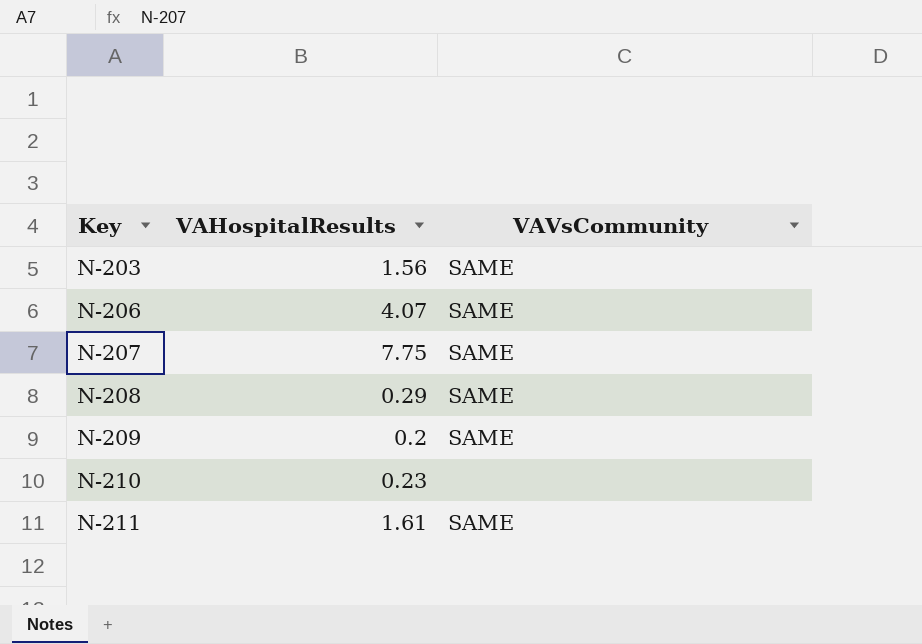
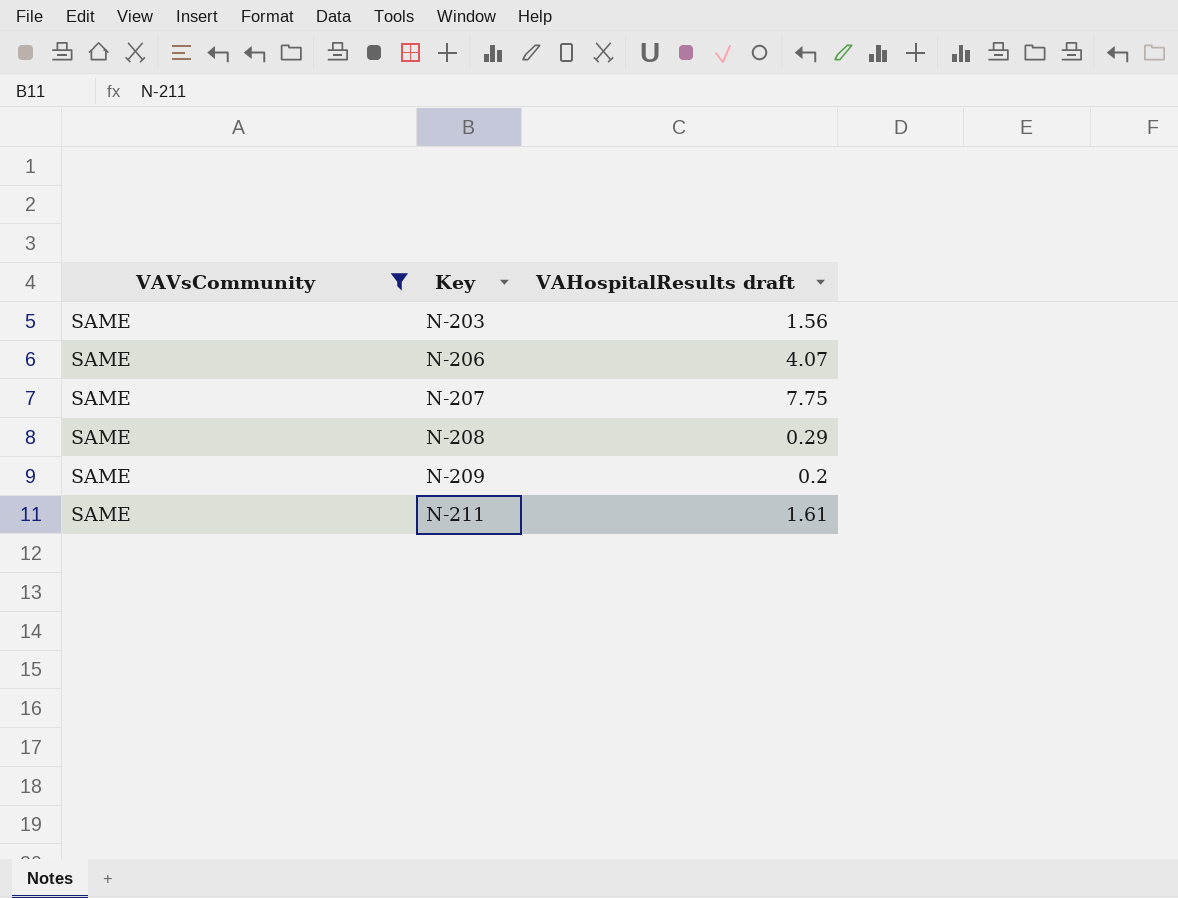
filter: none -> VAVsCommunity = SAME
column VAVsCommunity | position: 3 -> 1
column name: VAHospitalResults -> VAHospitalResults draft

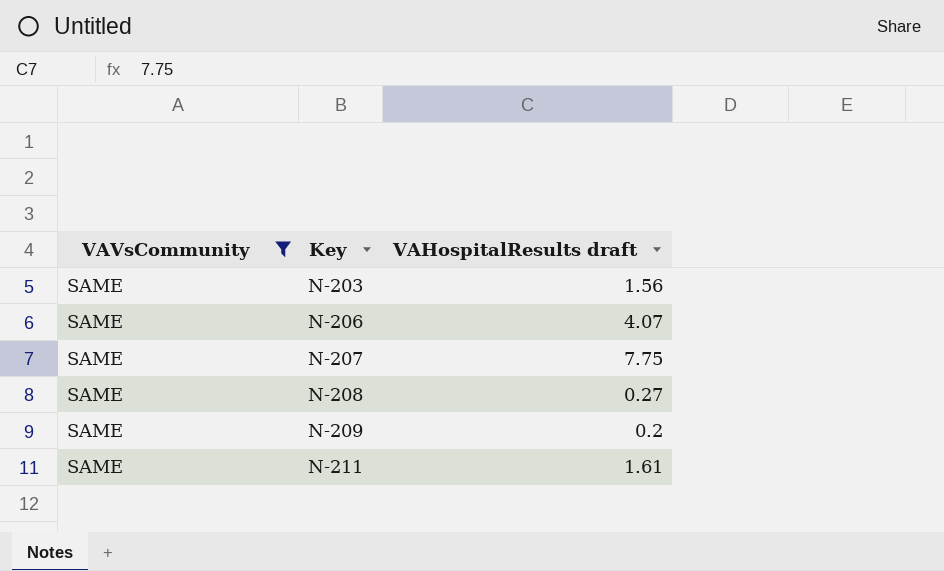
N-208 | VAHospitalResults draft: 0.29 -> 0.27

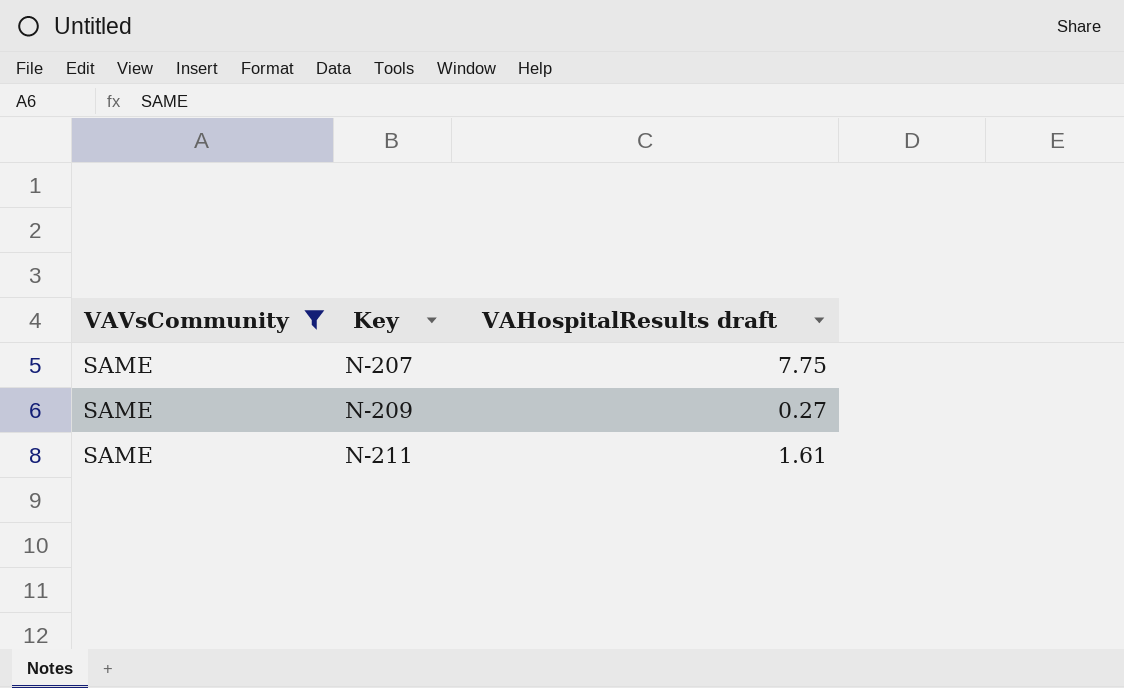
row N-203: SAME | 1.56 -> none
row N-206: SAME | 4.07 -> none
row N-208: SAME | 0.27 -> none
N-209 | VAHospitalResults draft: 0.2 -> 0.27

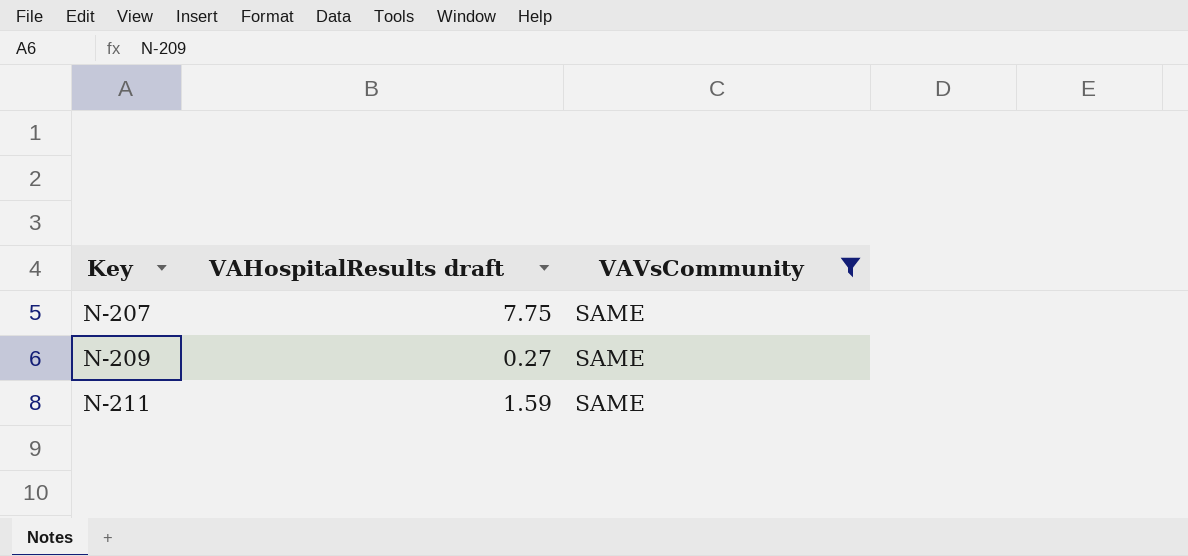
column VAVsCommunity | position: 1 -> 3
N-211 | VAHospitalResults draft: 1.61 -> 1.59

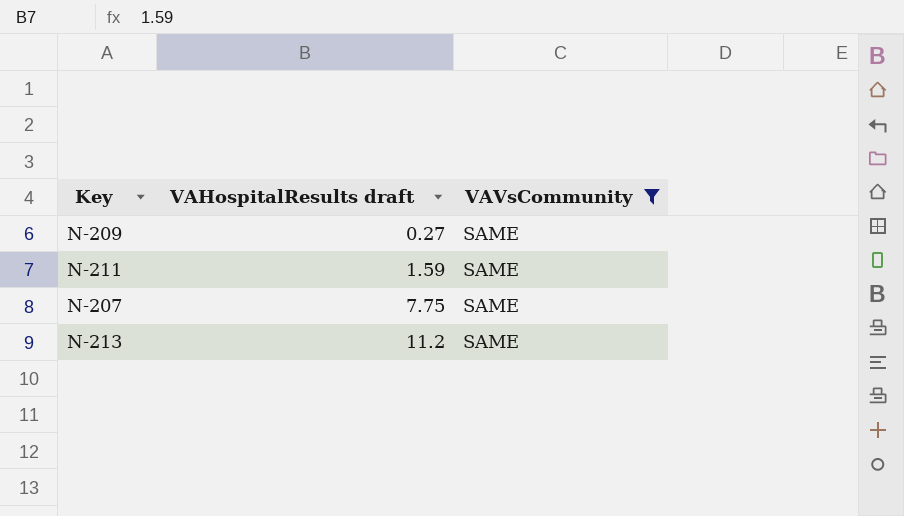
row order: Key ascending -> VAHospitalResults draft ascending
row N-213: none -> 11.2 | SAME

